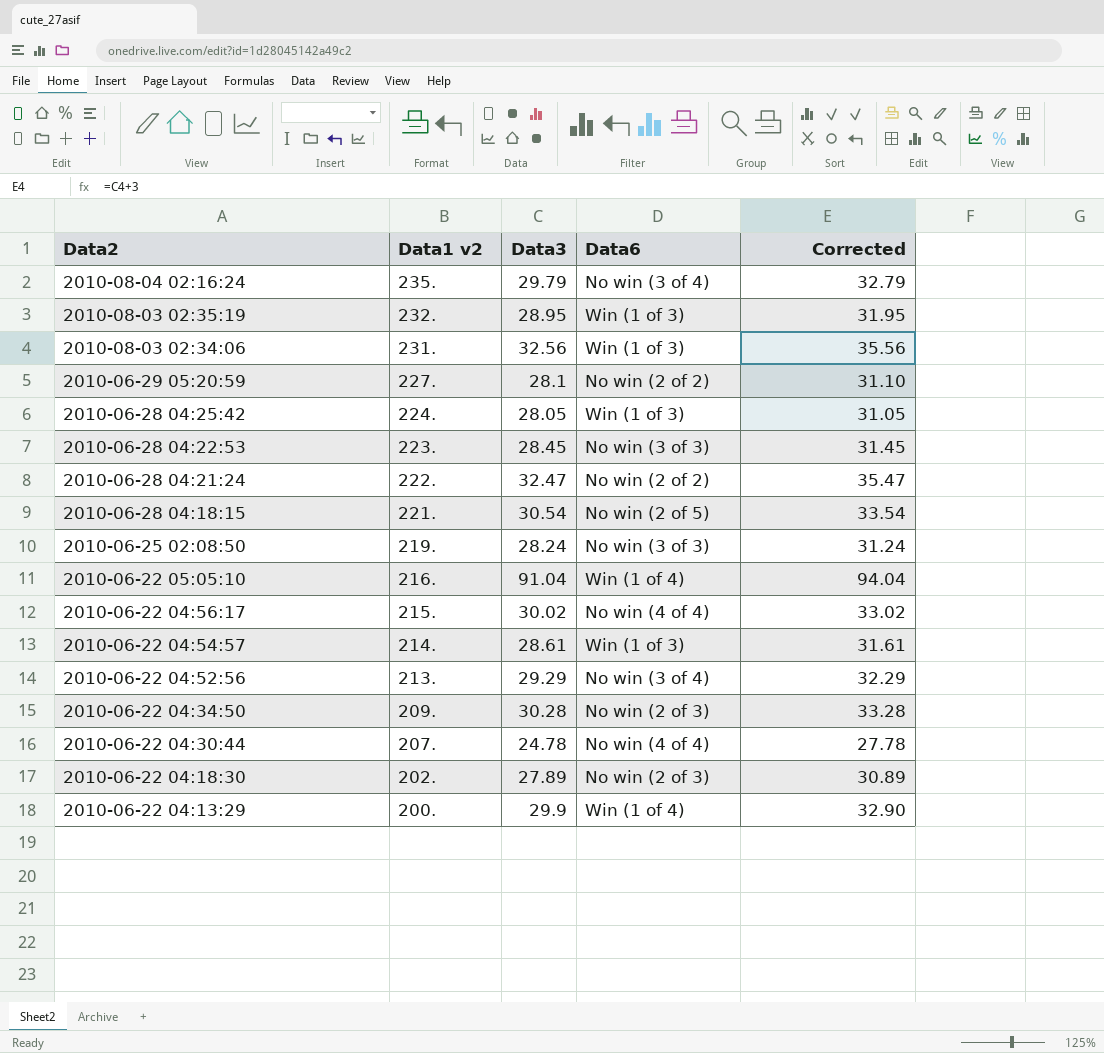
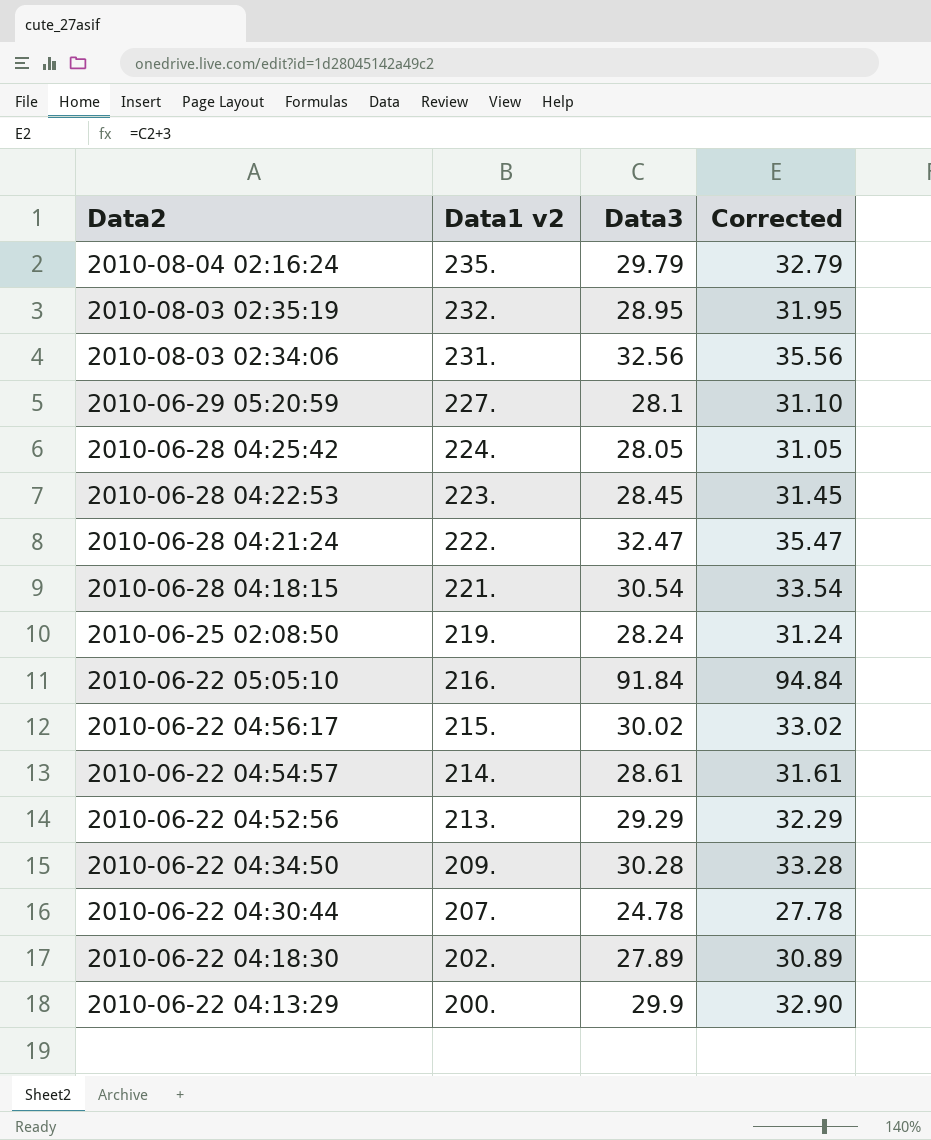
column Data6 | position: 4 -> none
2010-06-22 05:05:10 | Data3: 91.04 -> 91.84
2010-06-22 05:05:10 | Corrected: 94.04 -> 94.84

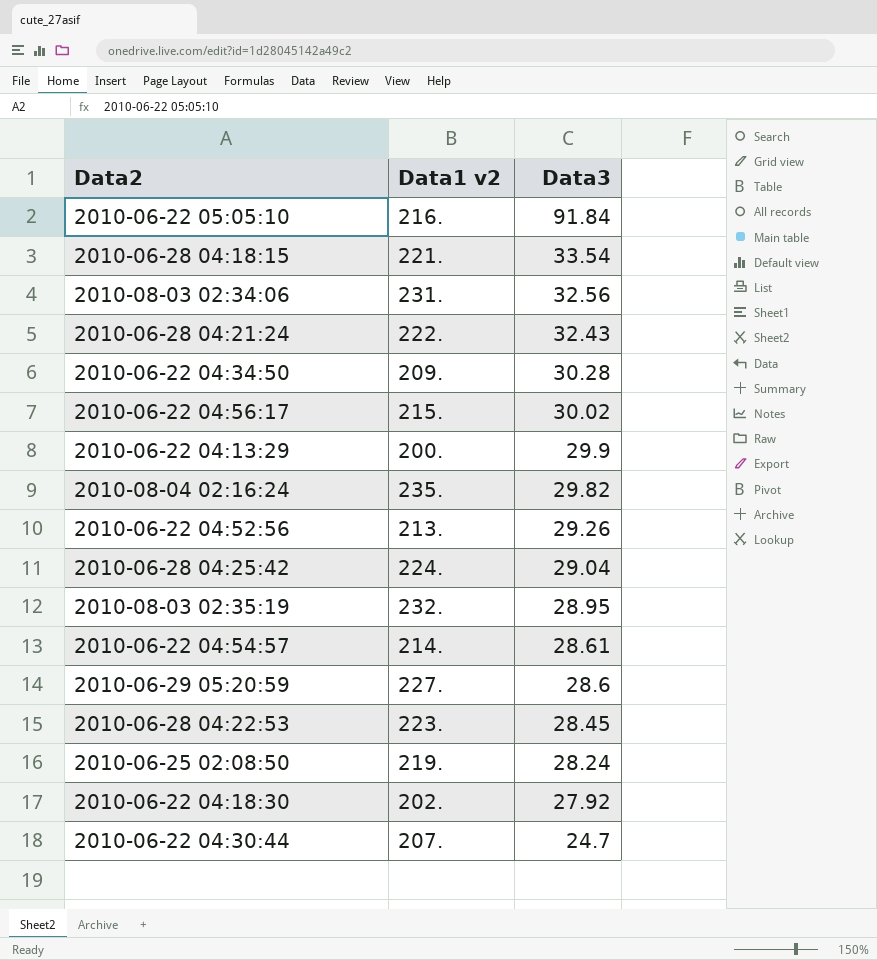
row order: Data2 descending -> Data3 descending
column Corrected | formula: [Data3] + 3 -> none
2010-06-28 04:18:15 | Data3: 30.54 -> 33.54
2010-06-28 04:21:24 | Data3: 32.47 -> 32.43
2010-08-04 02:16:24 | Data3: 29.79 -> 29.82
2010-06-22 04:52:56 | Data3: 29.29 -> 29.26
2010-06-28 04:25:42 | Data3: 28.05 -> 29.04
2010-06-29 05:20:59 | Data3: 28.1 -> 28.6
2010-06-22 04:18:30 | Data3: 27.89 -> 27.92
2010-06-22 04:30:44 | Data3: 24.78 -> 24.7

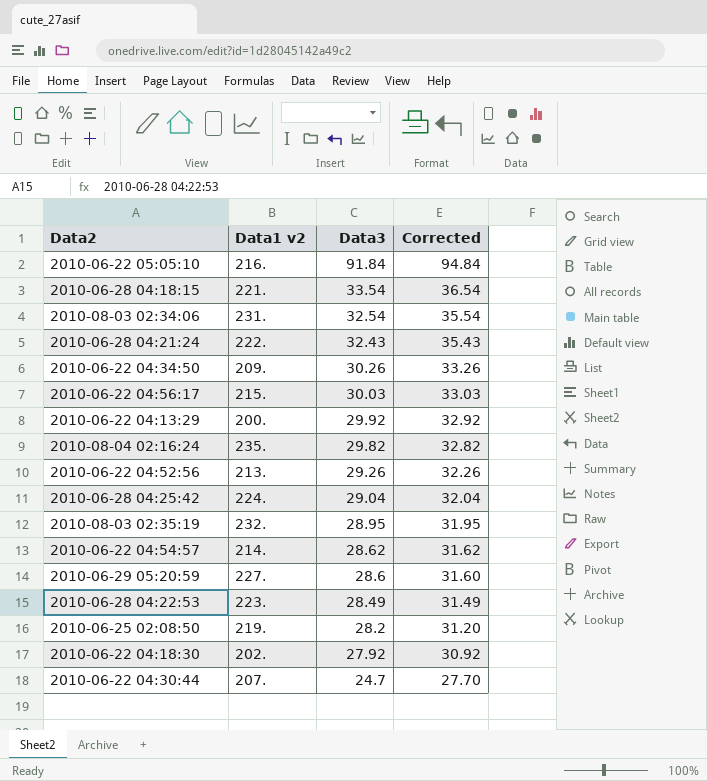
column Corrected | formula: none -> [Data3] + 3
2010-08-03 02:34:06 | Data3: 32.56 -> 32.54
2010-06-22 04:34:50 | Data3: 30.28 -> 30.26
2010-06-22 04:56:17 | Data3: 30.02 -> 30.03
2010-06-22 04:13:29 | Data3: 29.9 -> 29.92
2010-06-22 04:54:57 | Data3: 28.61 -> 28.62
2010-06-28 04:22:53 | Data3: 28.45 -> 28.49
2010-06-25 02:08:50 | Data3: 28.24 -> 28.2

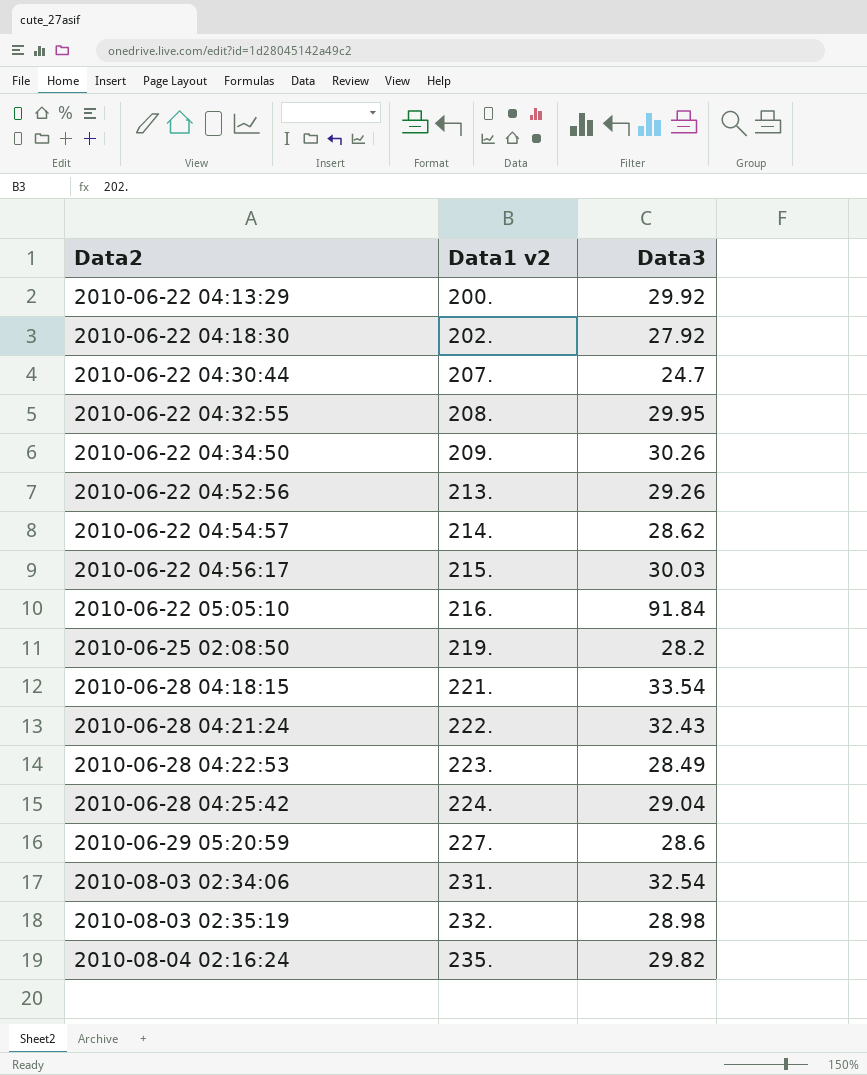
row order: Data3 descending -> Data2 ascending
column Corrected | formula: [Data3] + 3 -> none
row 2010-06-22 04:32:55: none -> 208. | 29.95
2010-08-03 02:35:19 | Data3: 28.95 -> 28.98

